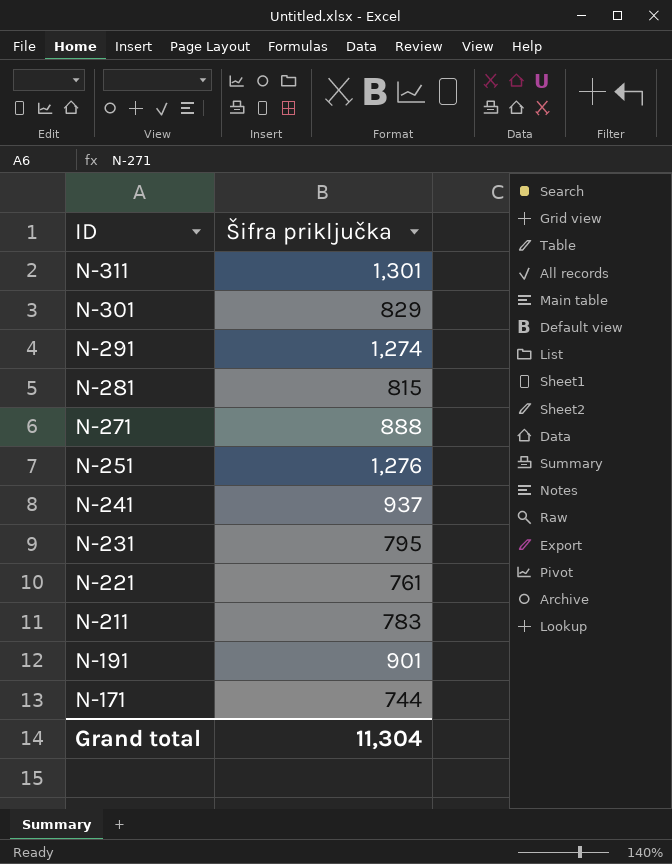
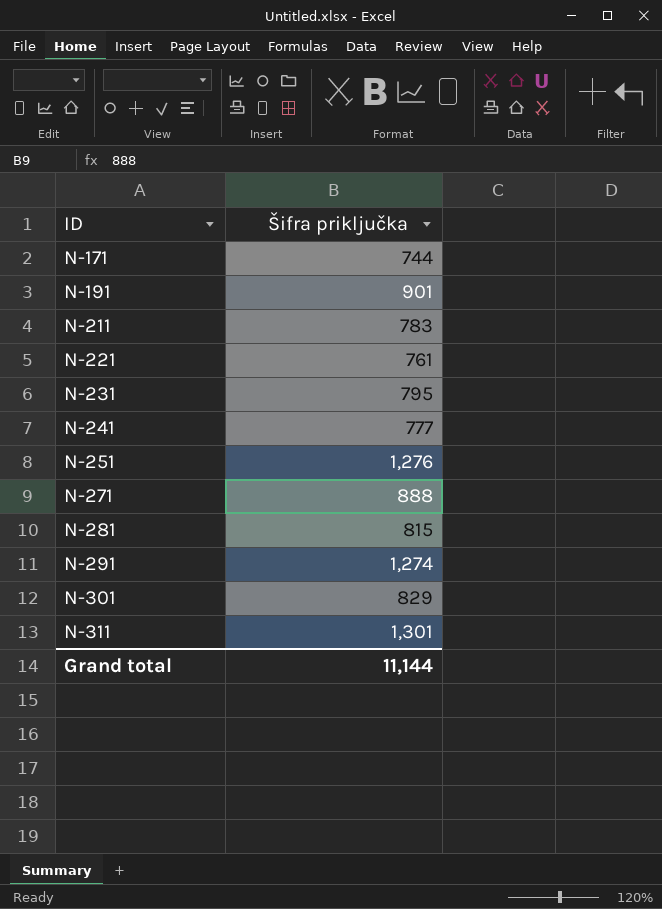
row order: ID descending -> ID ascending
N-241 | Šifra priključka: 937 -> 777
Grand total | Šifra priključka: 11,304 -> 11,144

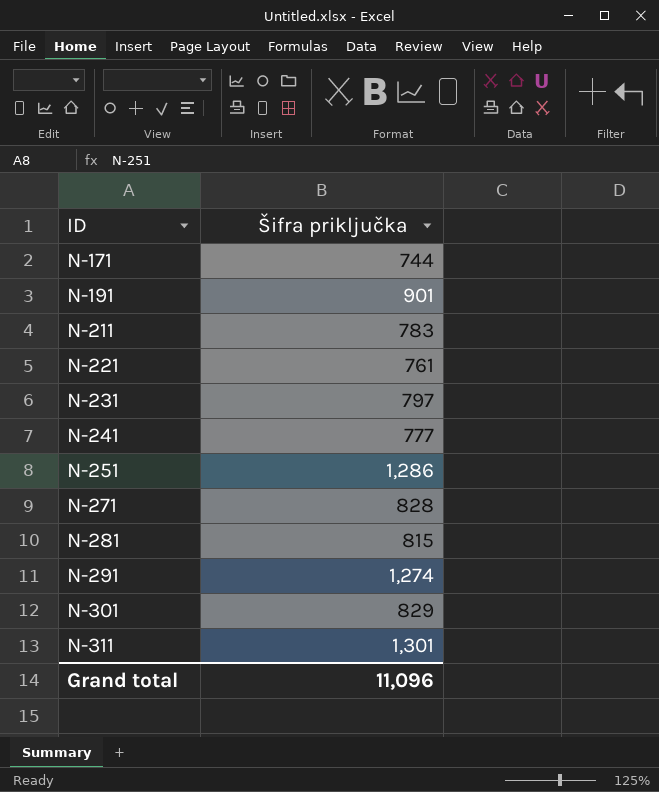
N-231 | Šifra priključka: 795 -> 797
N-251 | Šifra priključka: 1,276 -> 1,286
N-271 | Šifra priključka: 888 -> 828
Grand total | Šifra priključka: 11,144 -> 11,096

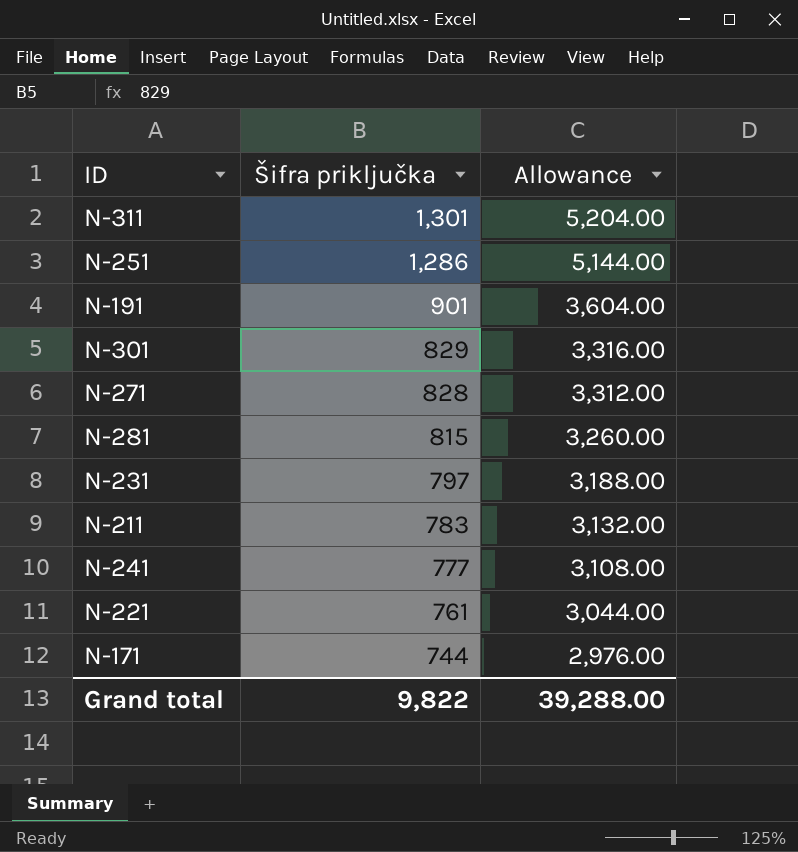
row order: ID ascending -> Šifra priključka descending
column Allowance | formula: none -> [Šifra priključka] * 4
row N-291: 1,274 -> none
Grand total | Šifra priključka: 11,096 -> 9,822

